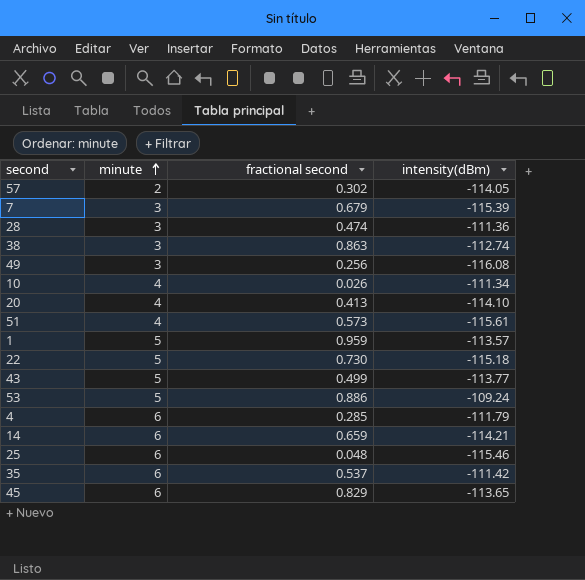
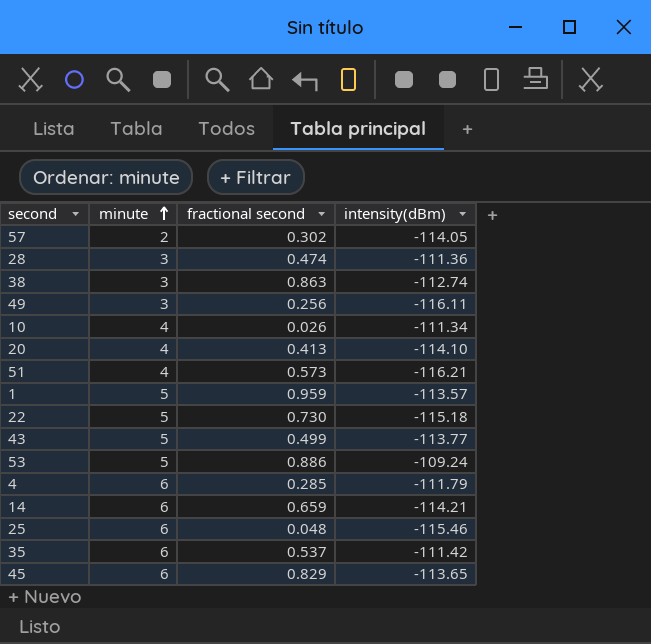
row 7: 3 | 0.679 | -115.39 -> none
49 | intensity(dBm): -116.08 -> -116.11
51 | intensity(dBm): -115.61 -> -116.21

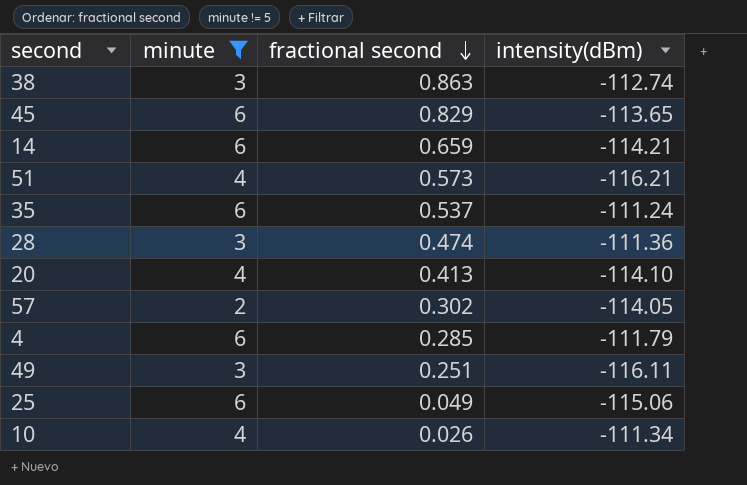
filter: none -> minute != 5
row order: minute ascending -> fractional second descending
35 | intensity(dBm): -111.42 -> -111.24
49 | fractional second: 0.256 -> 0.251
25 | fractional second: 0.048 -> 0.049
25 | intensity(dBm): -115.46 -> -115.06

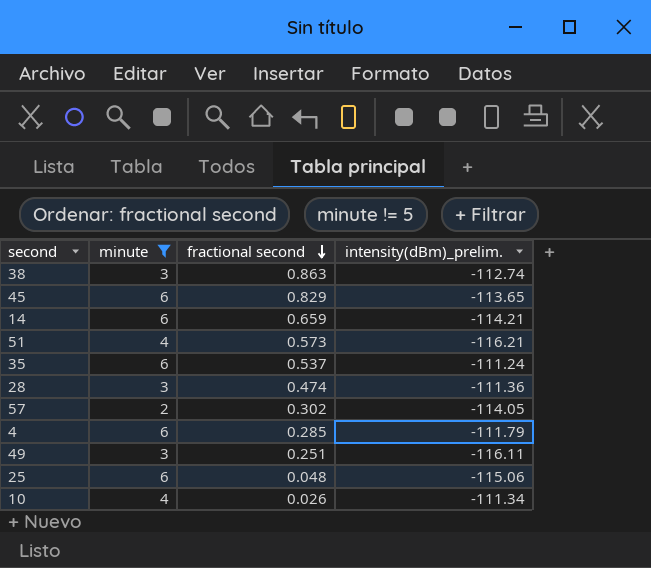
column name: intensity(dBm) -> intensity(dBm)_prelim.
row 20: 4 | 0.413 | -114.10 -> none
25 | fractional second: 0.049 -> 0.048

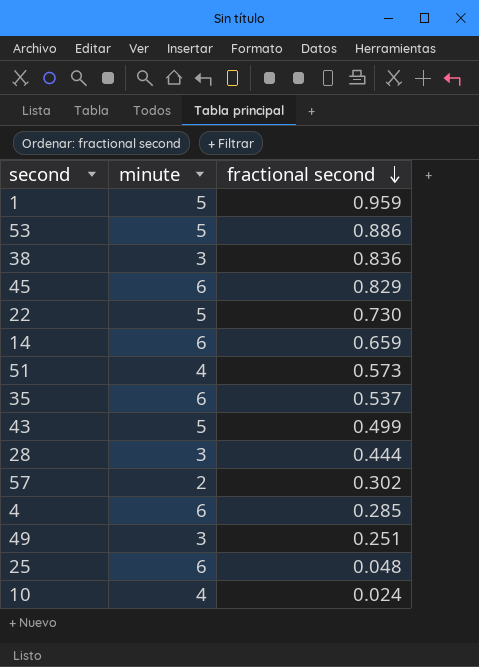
filter: minute != 5 -> none
column intensity(dBm)_prelim. | position: 4 -> none
38 | fractional second: 0.863 -> 0.836
28 | fractional second: 0.474 -> 0.444
10 | fractional second: 0.026 -> 0.024

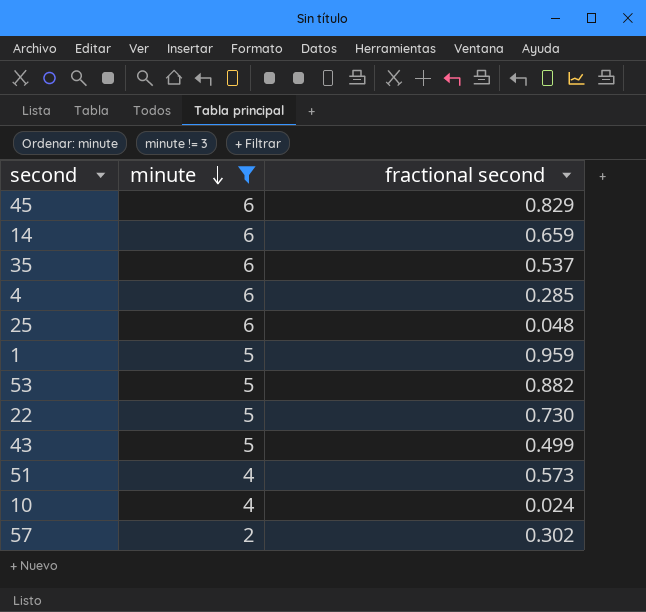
filter: none -> minute != 3
row order: fractional second descending -> minute descending
53 | fractional second: 0.886 -> 0.882

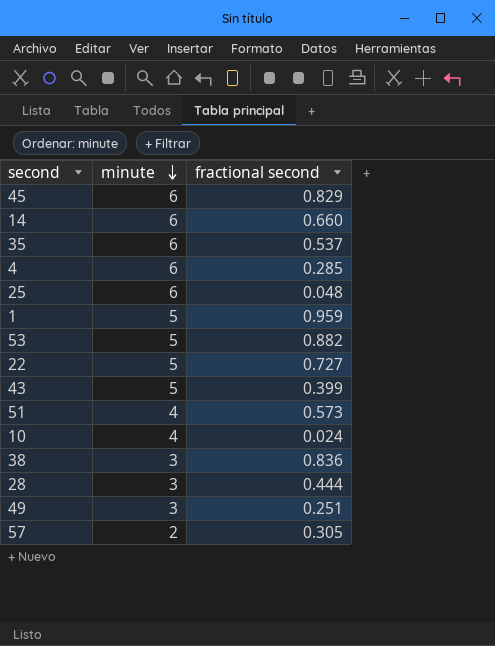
filter: minute != 3 -> none
14 | fractional second: 0.659 -> 0.660
22 | fractional second: 0.730 -> 0.727
43 | fractional second: 0.499 -> 0.399
57 | fractional second: 0.302 -> 0.305

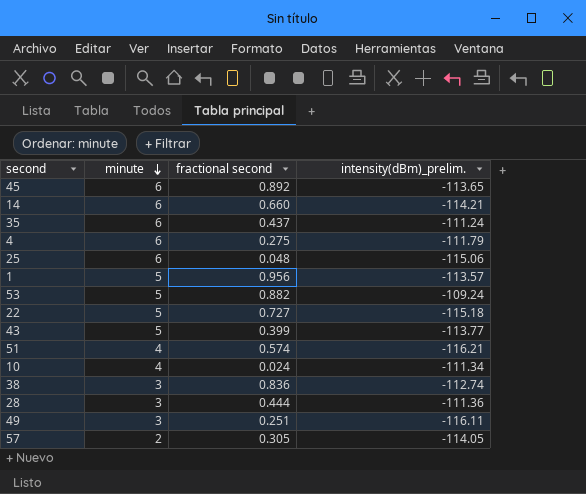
column intensity(dBm)_prelim. | position: none -> 4
45 | fractional second: 0.829 -> 0.892
35 | fractional second: 0.537 -> 0.437
4 | fractional second: 0.285 -> 0.275
1 | fractional second: 0.959 -> 0.956
51 | fractional second: 0.573 -> 0.574

